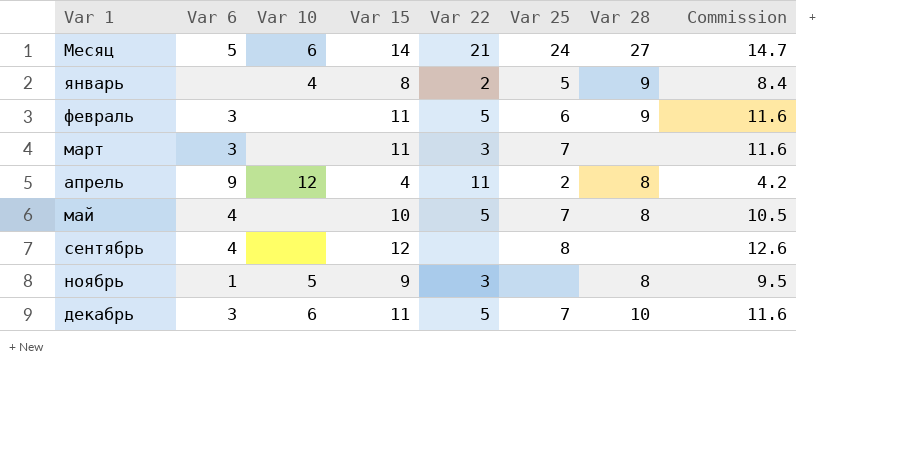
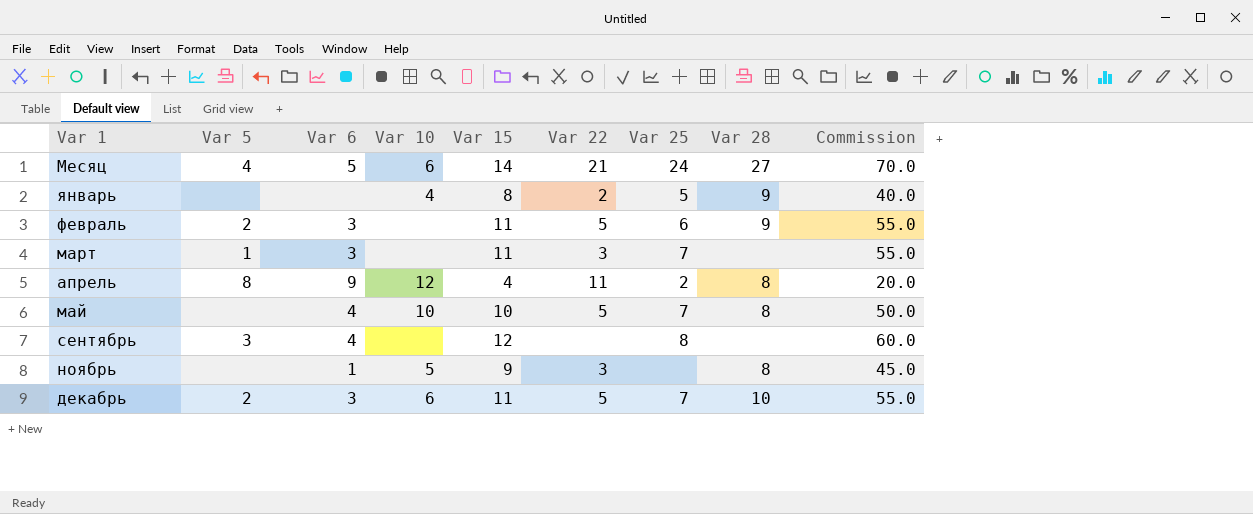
column Var 5 | position: none -> 2
column Commission | formula: [Var 15] * 1.05 -> [Var 15] * 5
май | Var 10: none -> 10

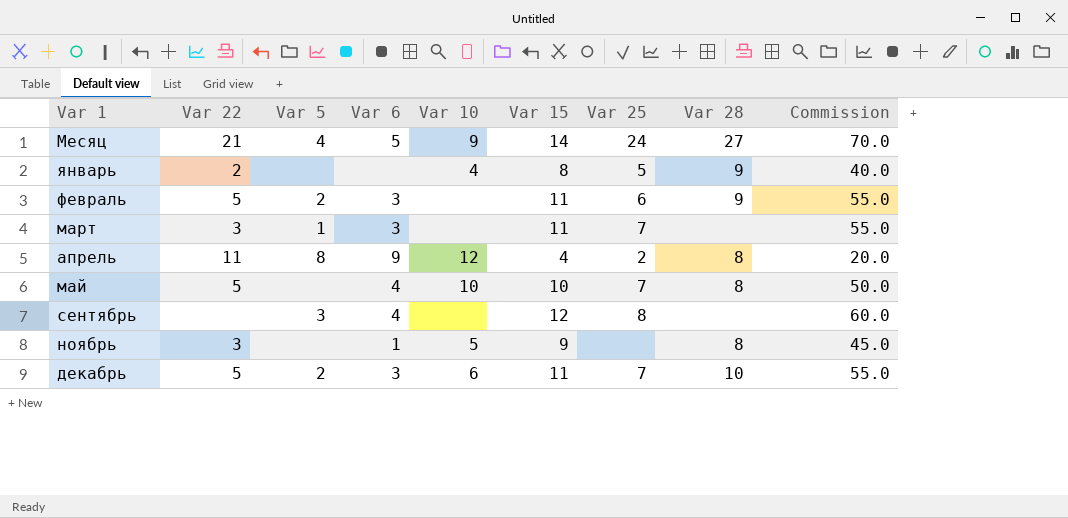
column Var 22 | position: 6 -> 2
Месяц | Var 10: 6 -> 9

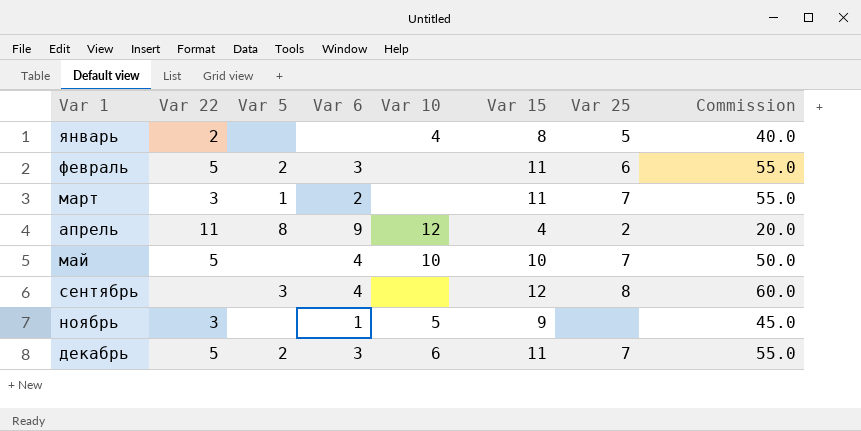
column Var 28 | position: 8 -> none
row Месяц: 21 | 4 | 5 | 9 | 14 | 24 | 27 | 70.0 -> none
март | Var 6: 3 -> 2

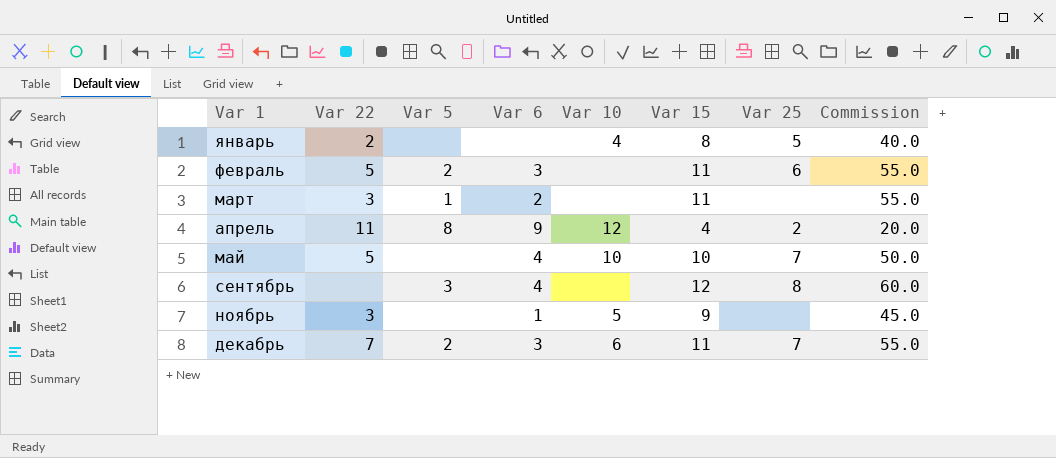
март | Var 25: 7 -> none
декабрь | Var 22: 5 -> 7

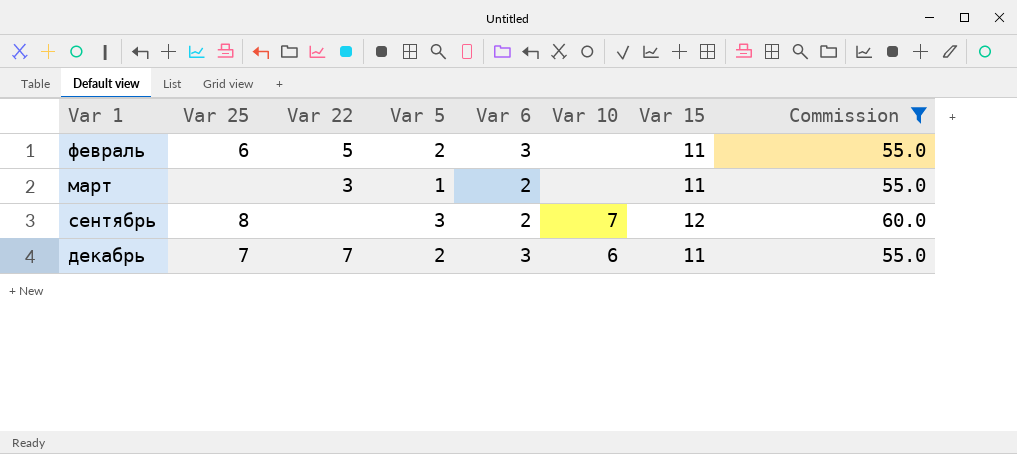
filter: none -> Commission >= 55.0
column Var 25 | position: 7 -> 2
сентябрь | Var 6: 4 -> 2
сентябрь | Var 10: none -> 7

